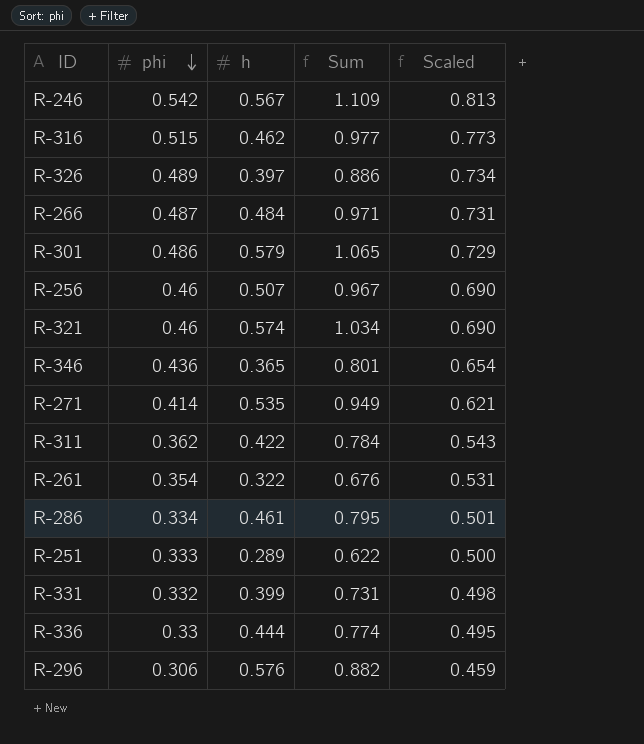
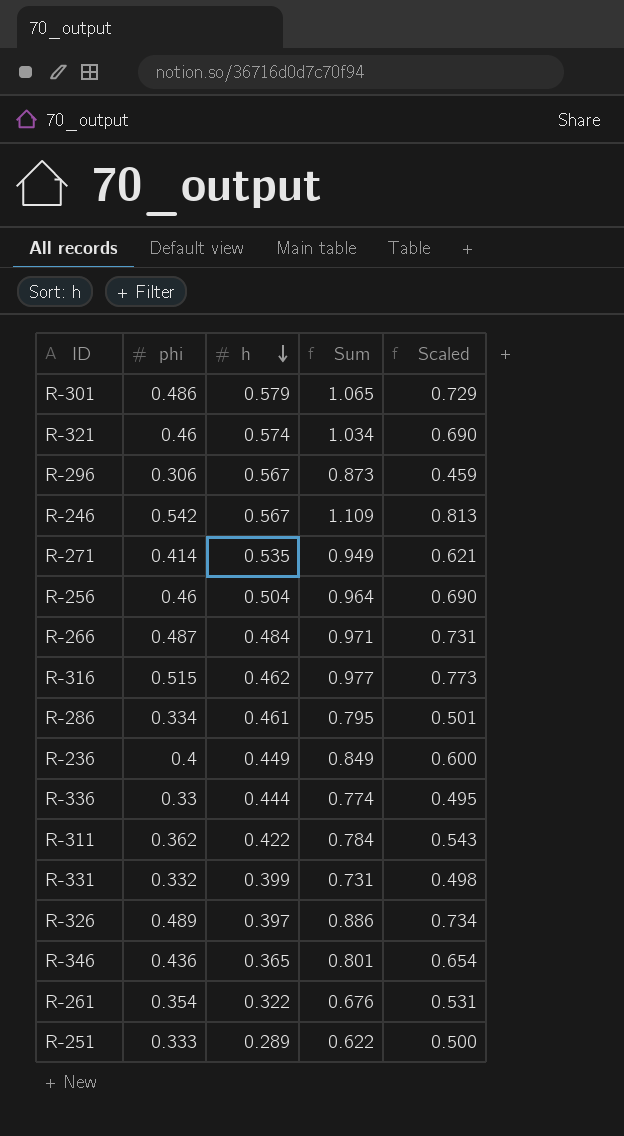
row order: phi descending -> h descending
R-296 | h: 0.576 -> 0.567
R-296 | Sum: 0.882 -> 0.873
R-256 | h: 0.507 -> 0.504
R-256 | Sum: 0.967 -> 0.964
row R-236: none -> 0.4 | 0.449 | 0.849 | 0.600

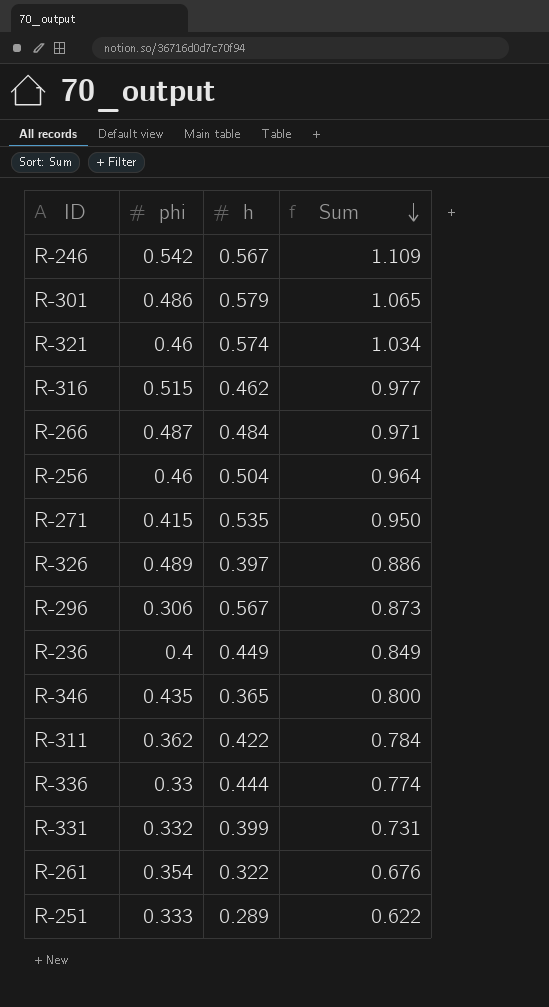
row order: h descending -> Sum descending
column Scaled | formula: [phi] * 1.5 -> none
row R-286: 0.334 | 0.461 | 0.795 | 0.501 -> none
R-271 | phi: 0.414 -> 0.415
R-271 | Sum: 0.949 -> 0.950
R-346 | phi: 0.436 -> 0.435
R-346 | Sum: 0.801 -> 0.800

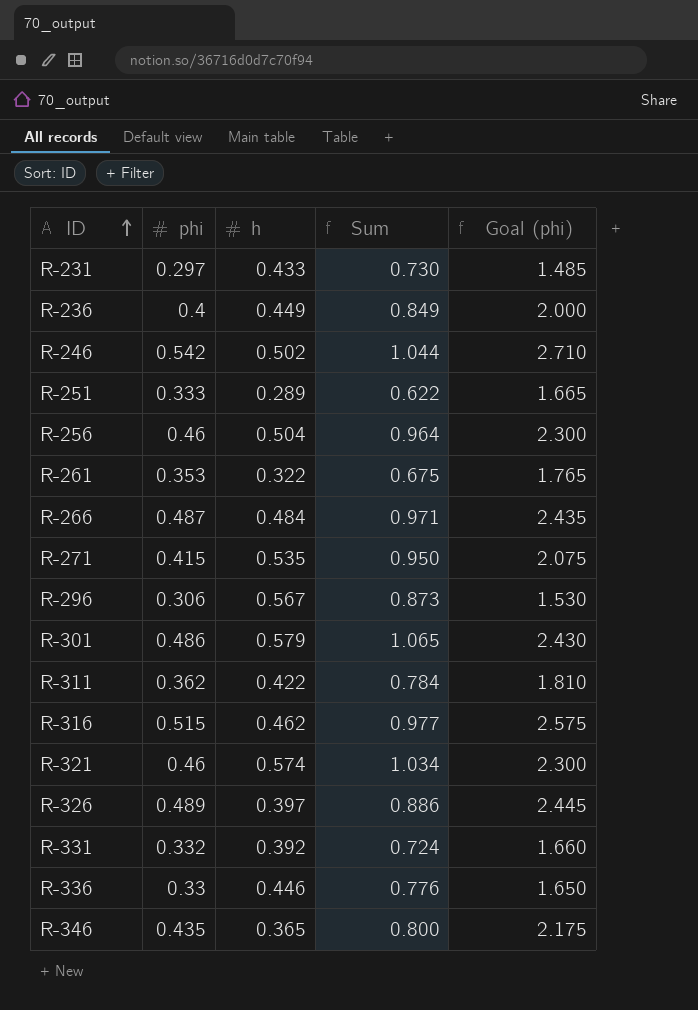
row order: Sum descending -> ID ascending
column Goal (phi) | formula: none -> [phi] * 5
row R-231: none -> 0.297 | 0.433 | 0.730 | 1.485
R-246 | h: 0.567 -> 0.502
R-246 | Sum: 1.109 -> 1.044
R-261 | phi: 0.354 -> 0.353
R-261 | Sum: 0.676 -> 0.675
R-331 | h: 0.399 -> 0.392
R-331 | Sum: 0.731 -> 0.724
R-336 | h: 0.444 -> 0.446
R-336 | Sum: 0.774 -> 0.776

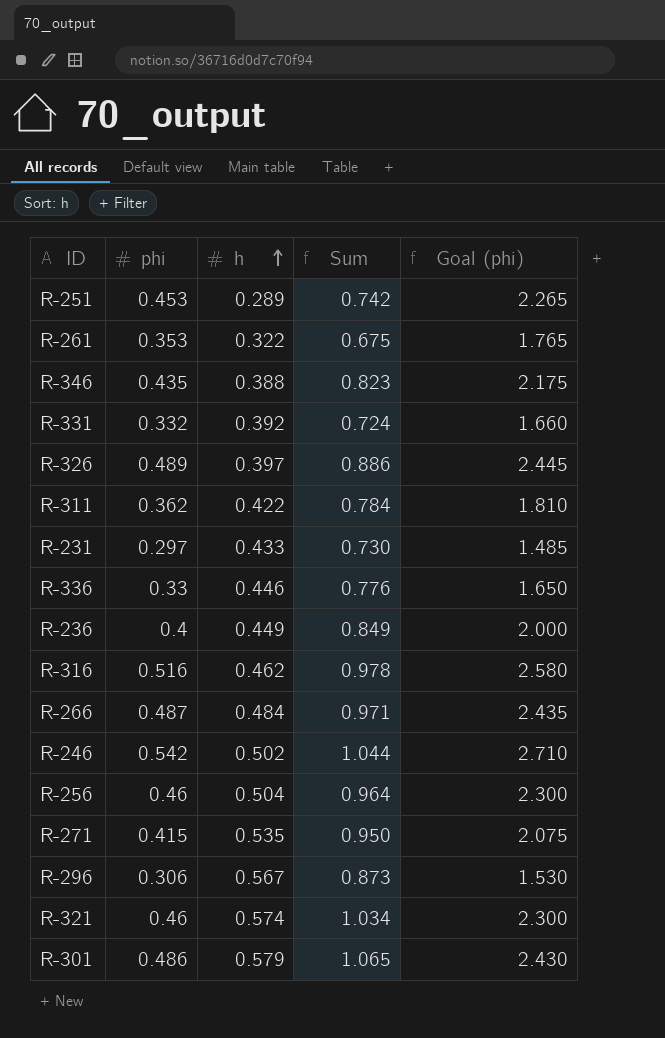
row order: ID ascending -> h ascending
R-251 | phi: 0.333 -> 0.453
R-251 | Sum: 0.622 -> 0.742
R-251 | Goal (phi): 1.665 -> 2.265
R-346 | h: 0.365 -> 0.388
R-346 | Sum: 0.800 -> 0.823
R-316 | phi: 0.515 -> 0.516
R-316 | Sum: 0.977 -> 0.978
R-316 | Goal (phi): 2.575 -> 2.580

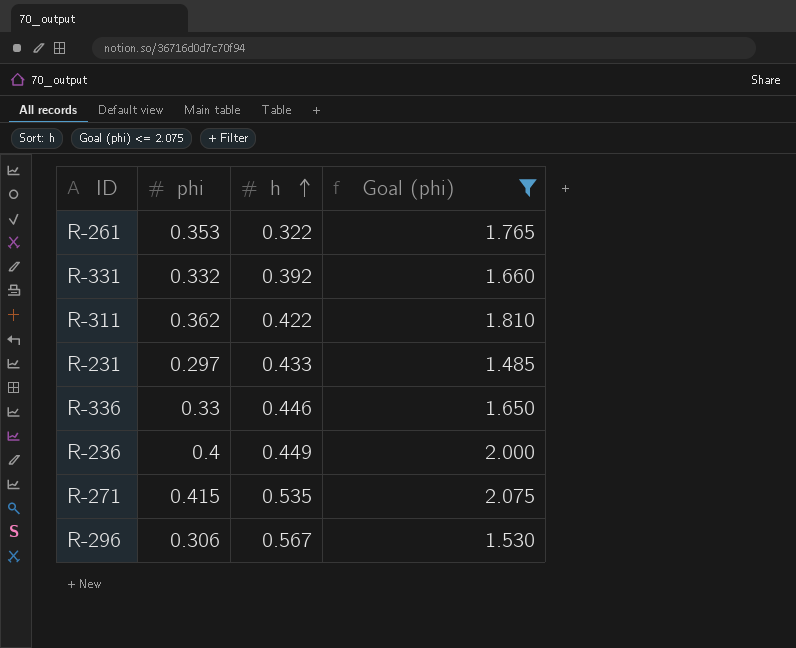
filter: none -> Goal (phi) <= 2.075
column Sum | formula: [phi] + [h] -> none

